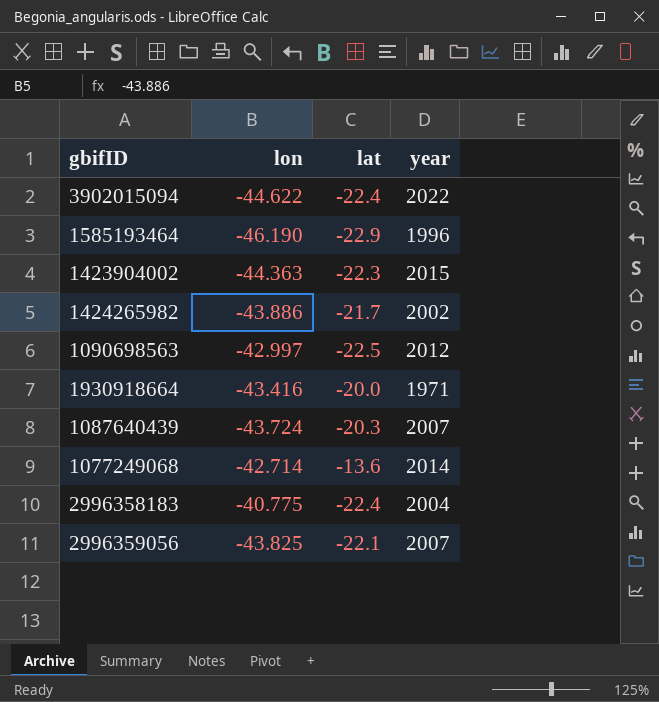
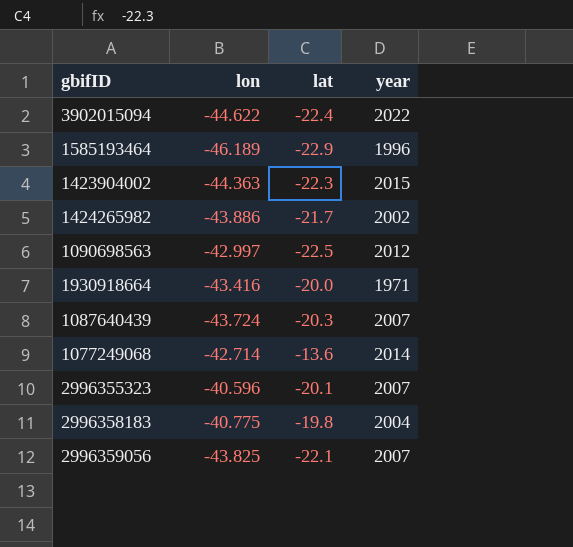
1585193464 | lon: -46.190 -> -46.189
row 2996355323: none -> -40.596 | -20.1 | 2007
2996358183 | lat: -22.4 -> -19.8

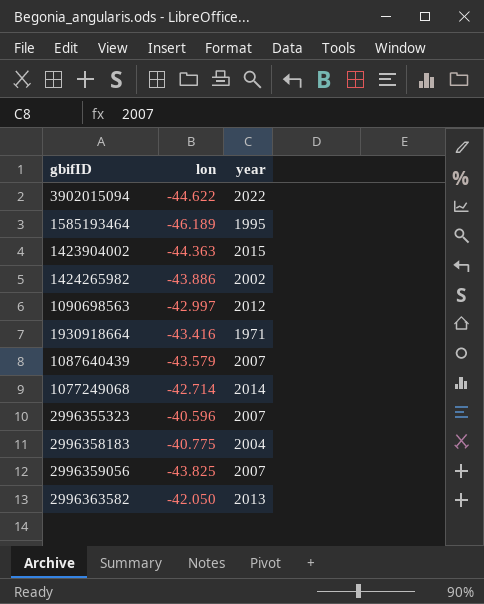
column lat | position: 3 -> none
1585193464 | year: 1996 -> 1995
1087640439 | lon: -43.724 -> -43.579
row 2996363582: none -> -42.050 | 2013

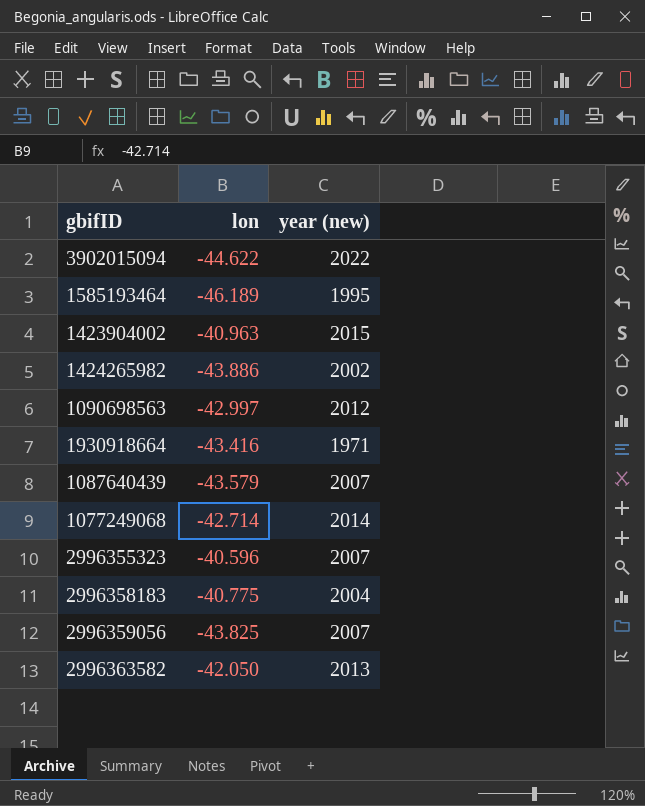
column name: year -> year (new)
1423904002 | lon: -44.363 -> -40.963

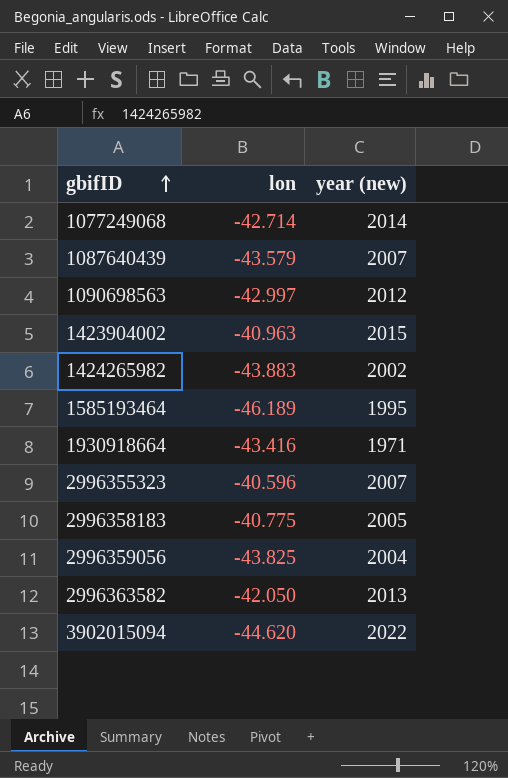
row order: none -> gbifID ascending
1424265982 | lon: -43.886 -> -43.883
2996358183 | year (new): 2004 -> 2005
2996359056 | year (new): 2007 -> 2004
3902015094 | lon: -44.622 -> -44.620

